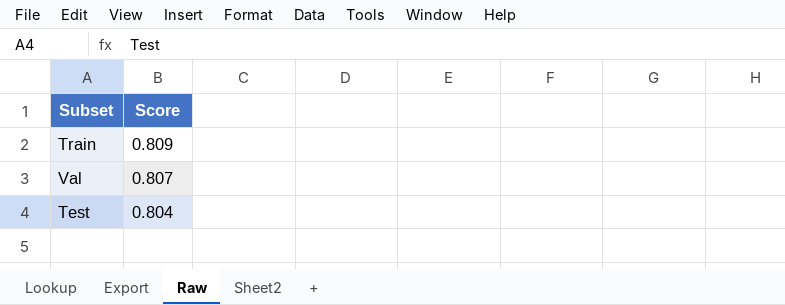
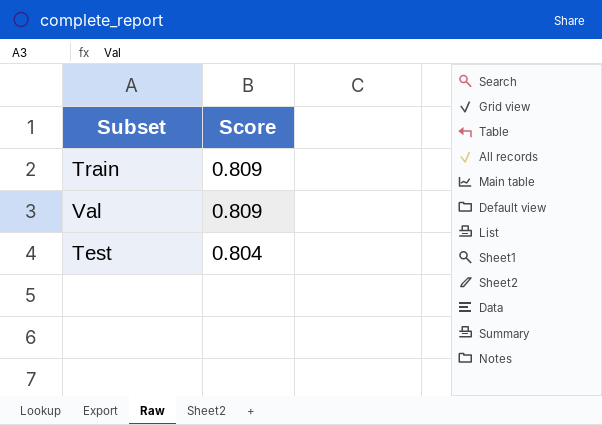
Val | Score: 0.807 -> 0.809

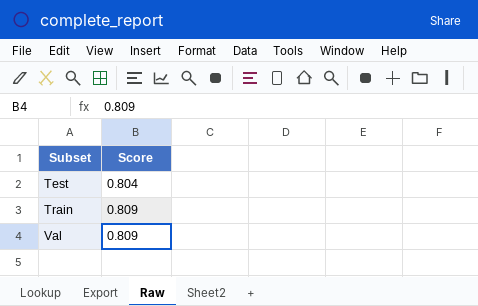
row order: Score descending -> Subset ascending

